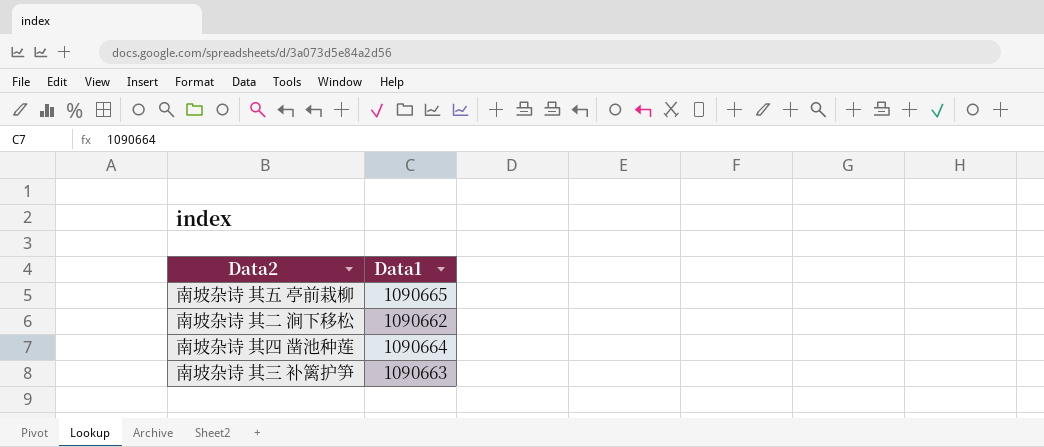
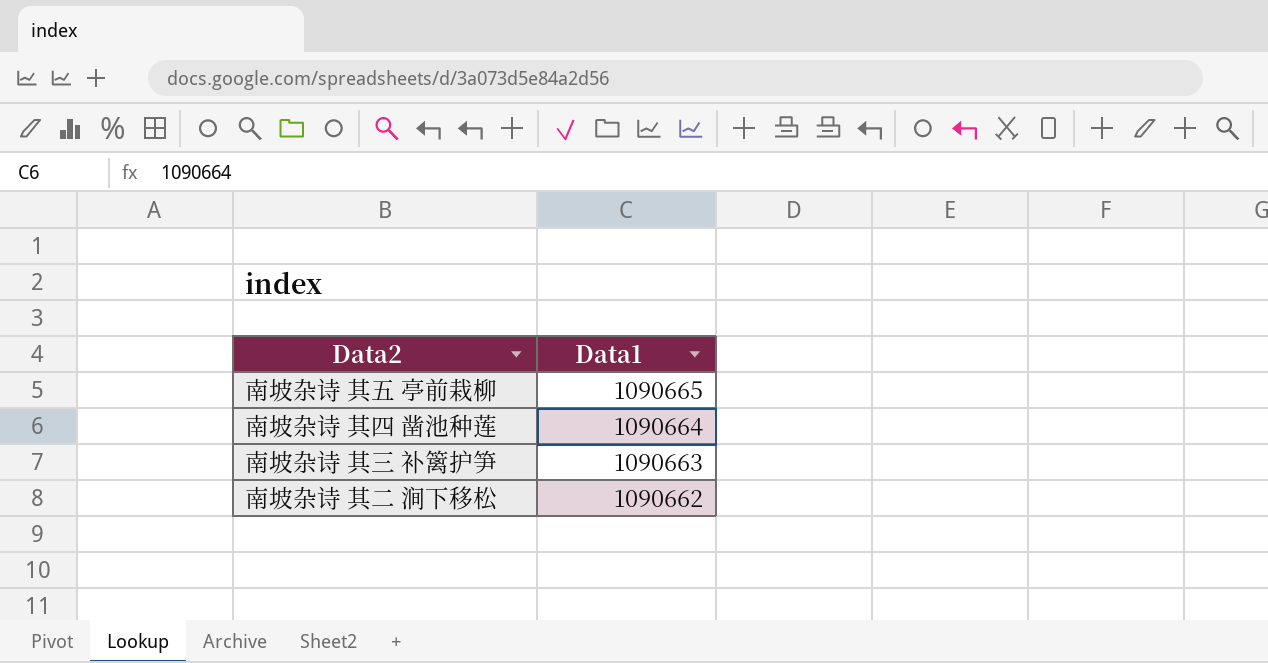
row order: none -> Data1 descending

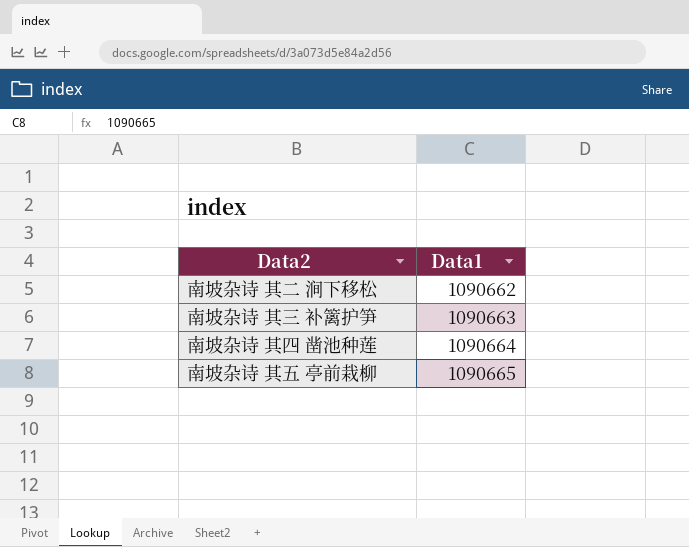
row order: Data1 descending -> Data1 ascending

